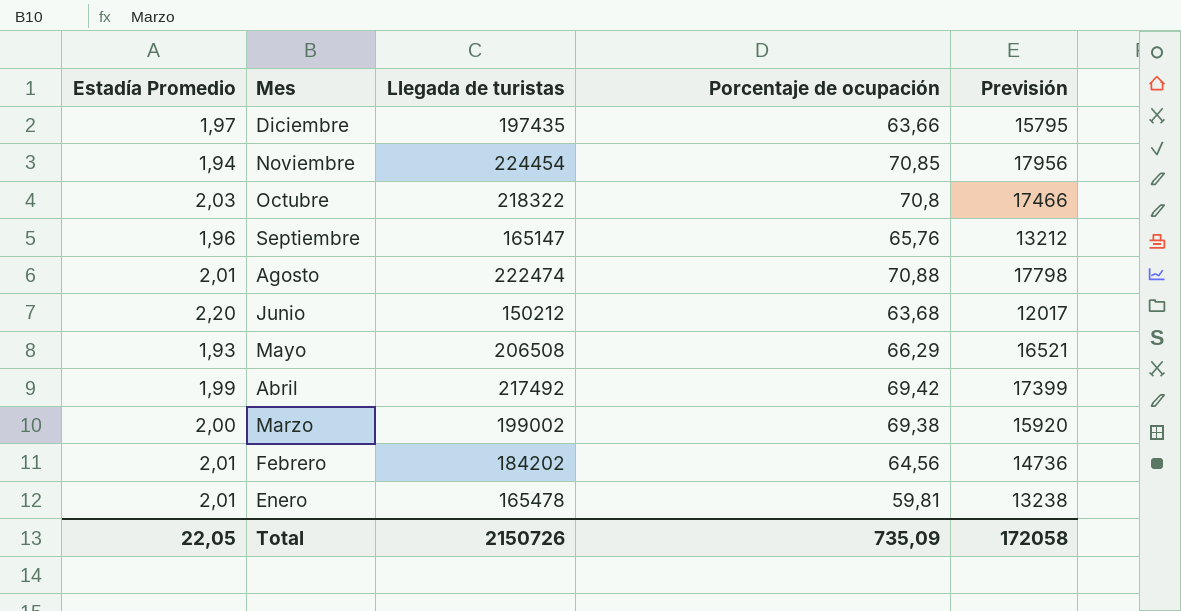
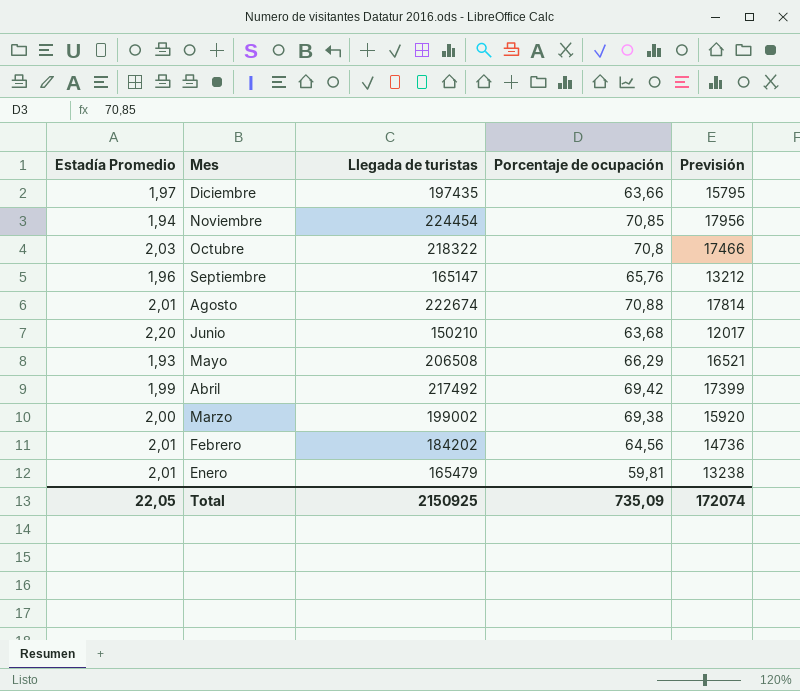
Agosto | Llegada de turistas: 222474 -> 222674
Agosto | Previsión: 17798 -> 17814
Junio | Llegada de turistas: 150212 -> 150210
Enero | Llegada de turistas: 165478 -> 165479
Total | Llegada de turistas: 2150726 -> 2150925
Total | Previsión: 172058 -> 172074

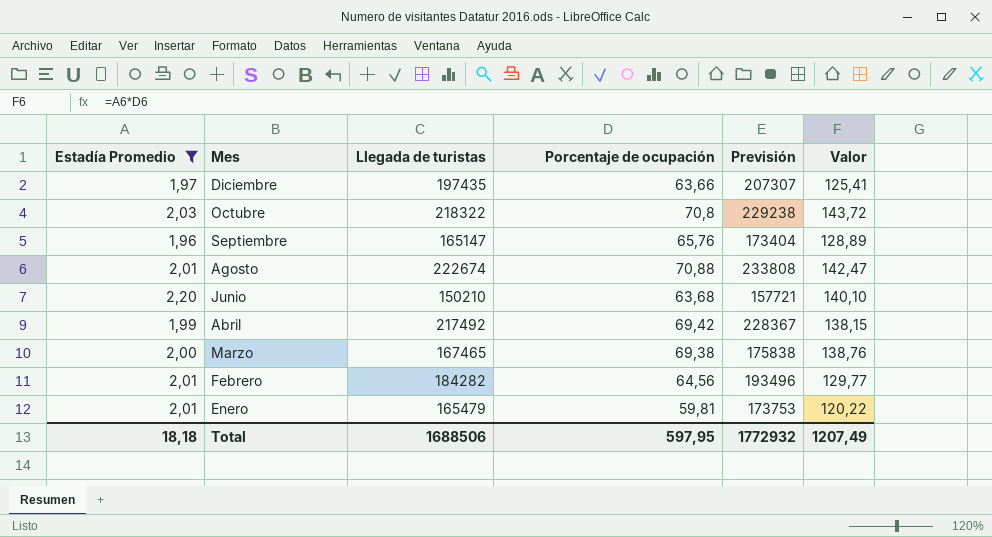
filter: none -> Estadía Promedio >= 1,96
column Previsión | formula: [Llegada de turistas] * 0,08 -> [Llegada de turistas] * 1,05
column Valor | formula: none -> [Estadía Promedio] * [Porcentaje de ocupación]
Marzo | Llegada de turistas: 199002 -> 167465
Febrero | Llegada de turistas: 184202 -> 184282
Total | Estadía Promedio: 22,05 -> 18,18
Total | Llegada de turistas: 2150925 -> 1688506
Total | Porcentaje de ocupación: 735,09 -> 597,95
Total | Previsión: 172074 -> 1772932

